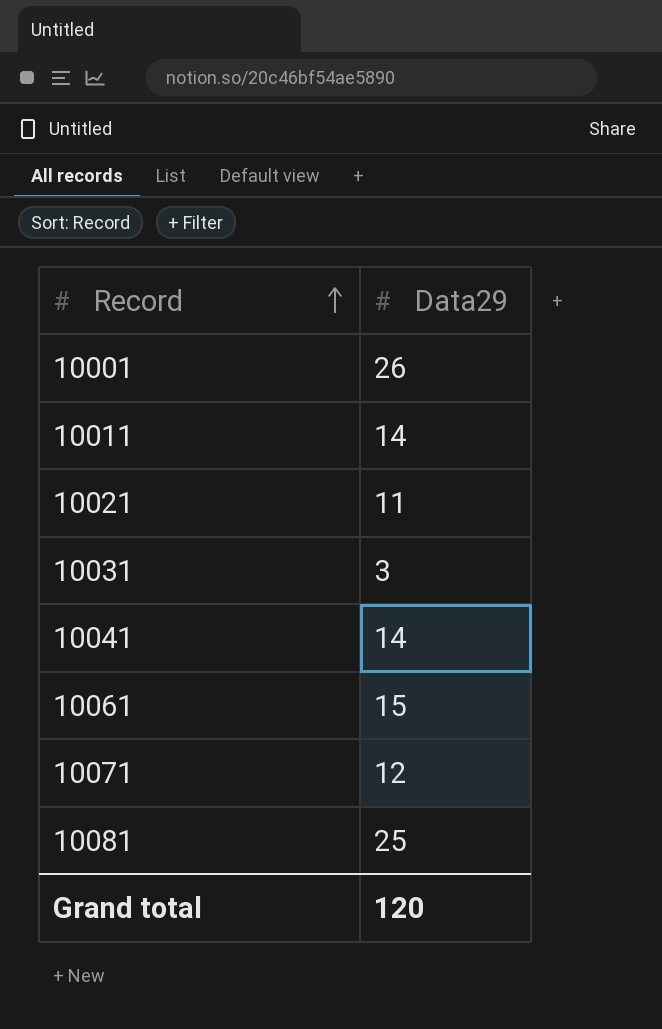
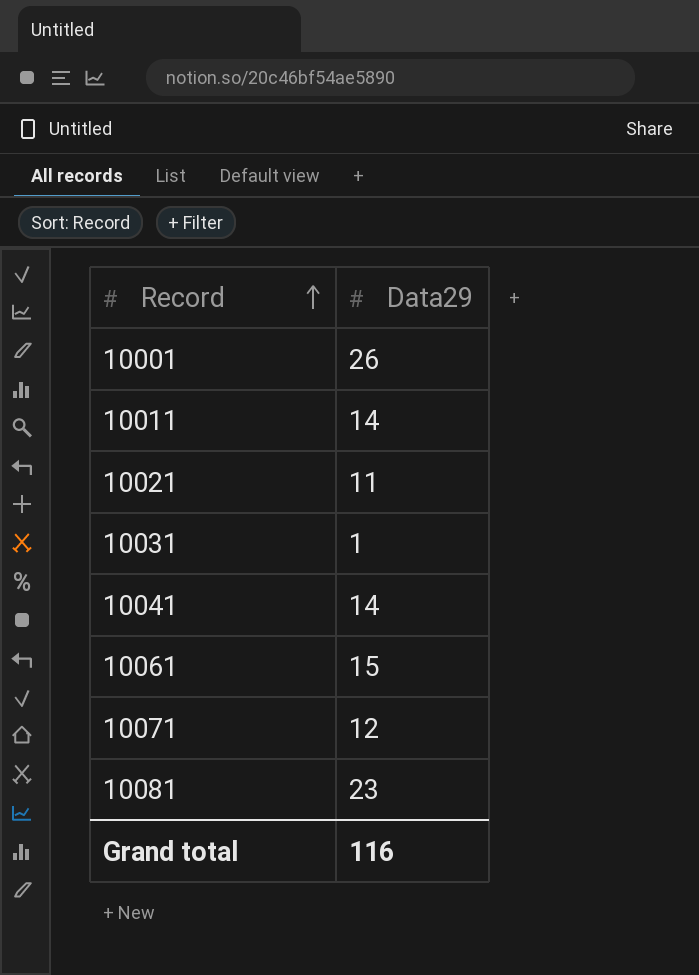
10031 | Data29: 3 -> 1
10081 | Data29: 25 -> 23
Grand total | Data29: 120 -> 116

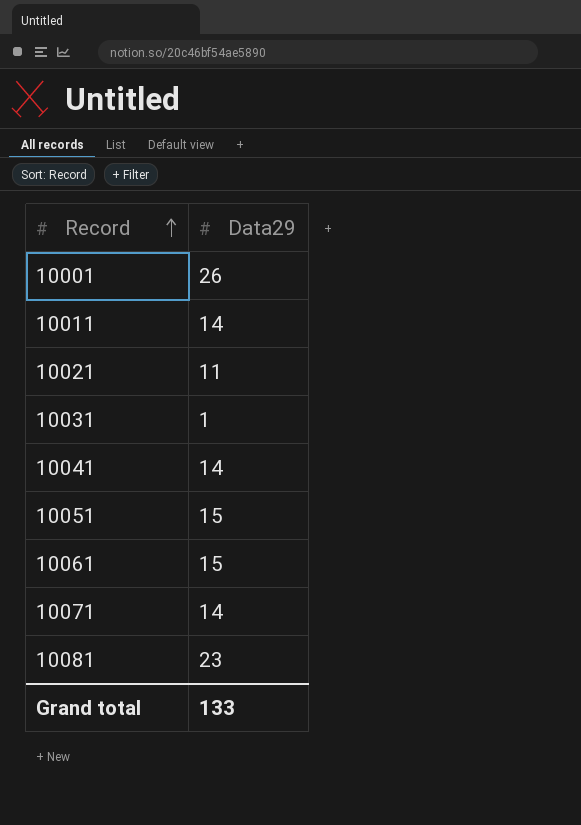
row 10051: none -> 15
10071 | Data29: 12 -> 14
Grand total | Data29: 116 -> 133

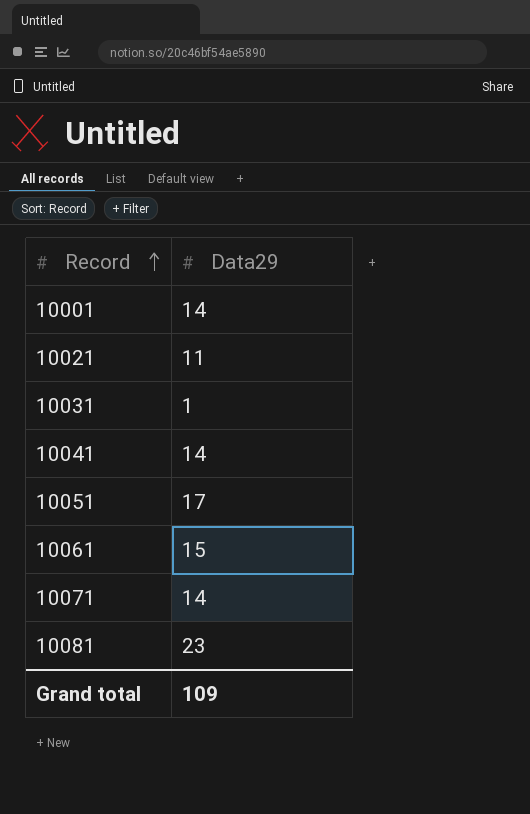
row 10011: 14 -> none
10001 | Data29: 26 -> 14
10051 | Data29: 15 -> 17
Grand total | Data29: 133 -> 109

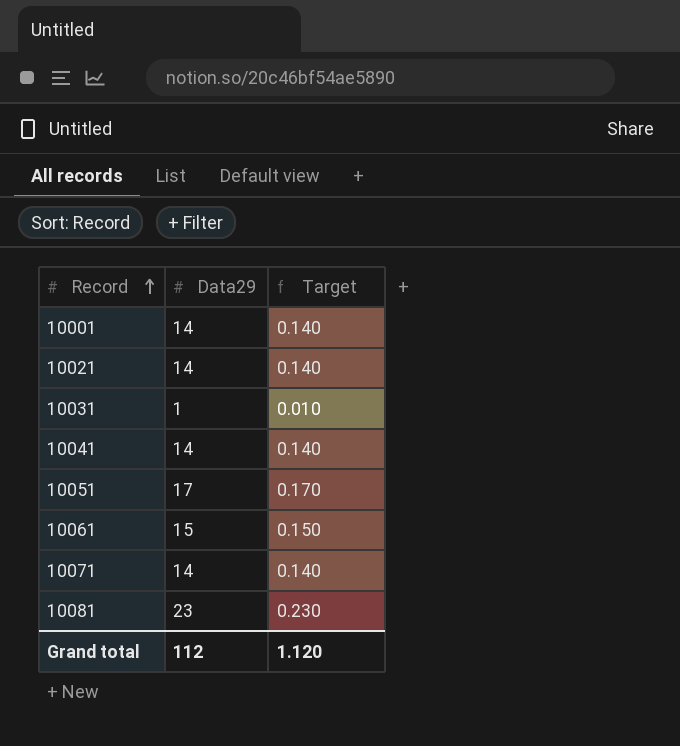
column Target | formula: none -> [Data29] * 0.01
10021 | Data29: 11 -> 14
Grand total | Data29: 109 -> 112

